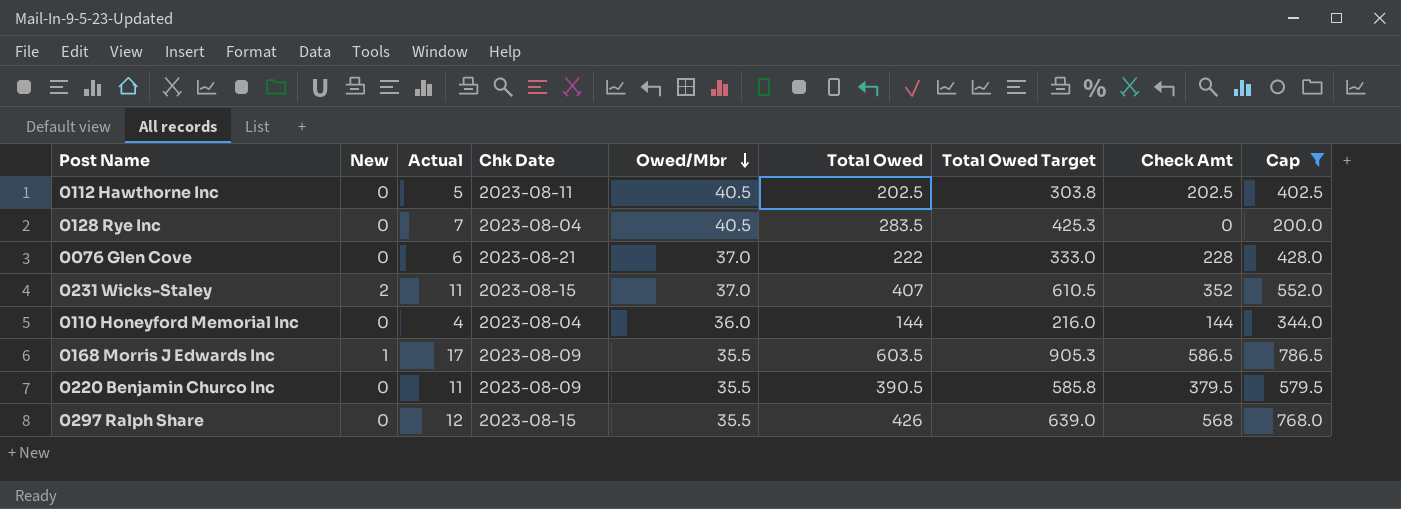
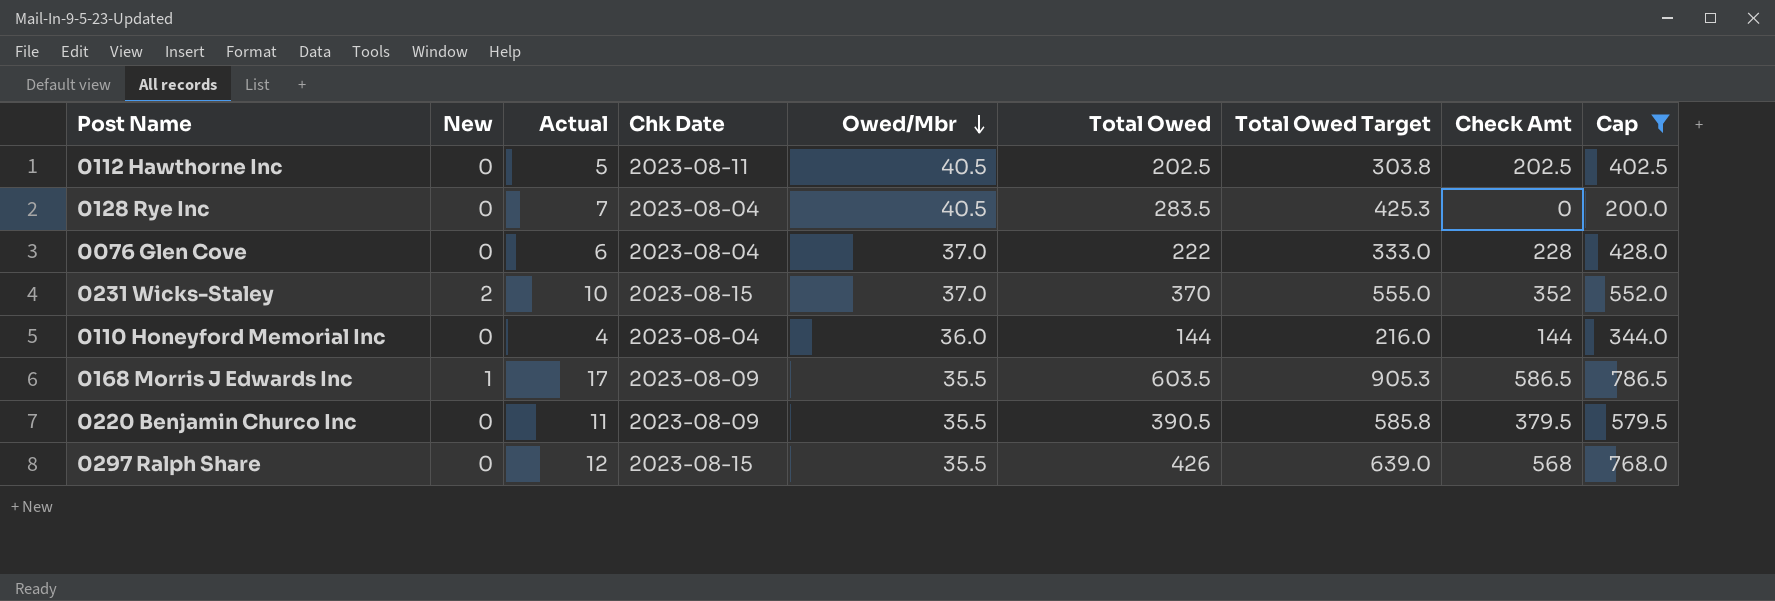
0076 Glen Cove | Chk Date: 2023-08-21 -> 2023-08-04
0231 Wicks-Staley | Actual: 11 -> 10
0231 Wicks-Staley | Total Owed: 407 -> 370
0231 Wicks-Staley | Total Owed Target: 610.5 -> 555.0

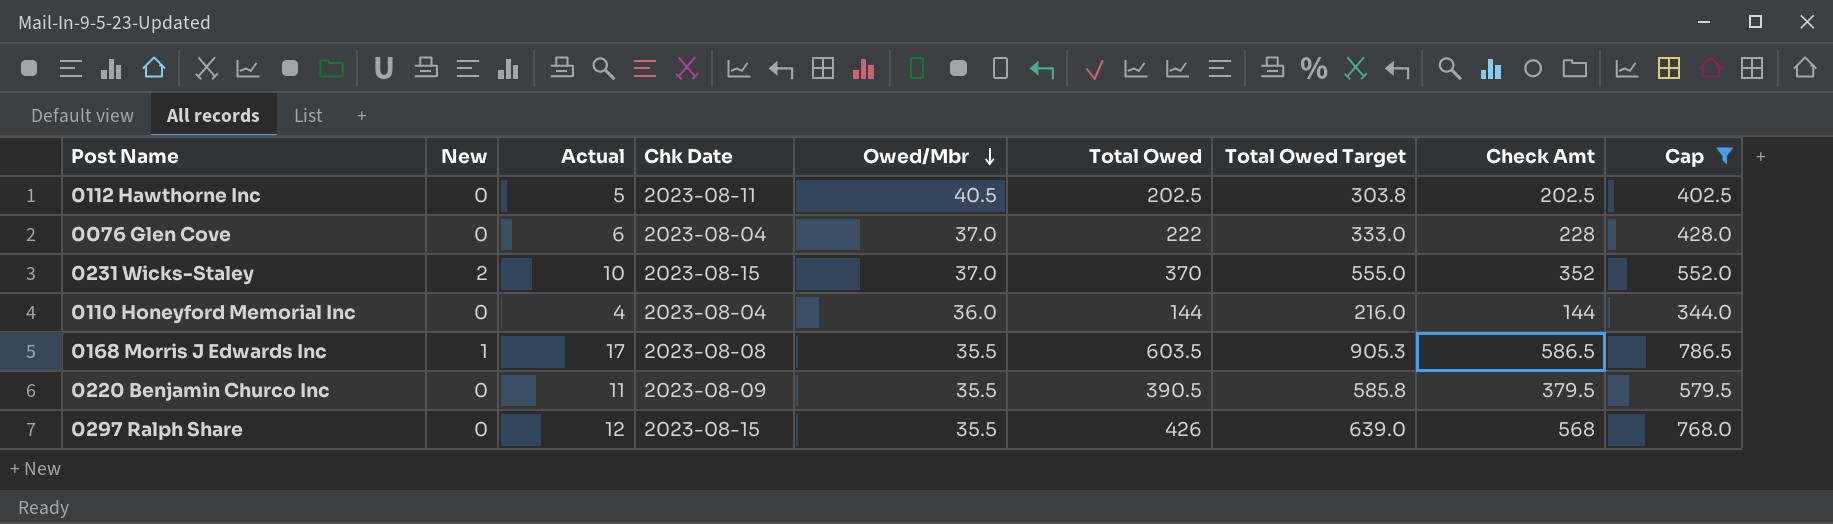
row 0128 Rye Inc: 0 | 7 | 2023-08-04 | 40.5 | 283.5 | 425.3 | 0 | 200.0 -> none
0168 Morris J Edwards Inc | Chk Date: 2023-08-09 -> 2023-08-08

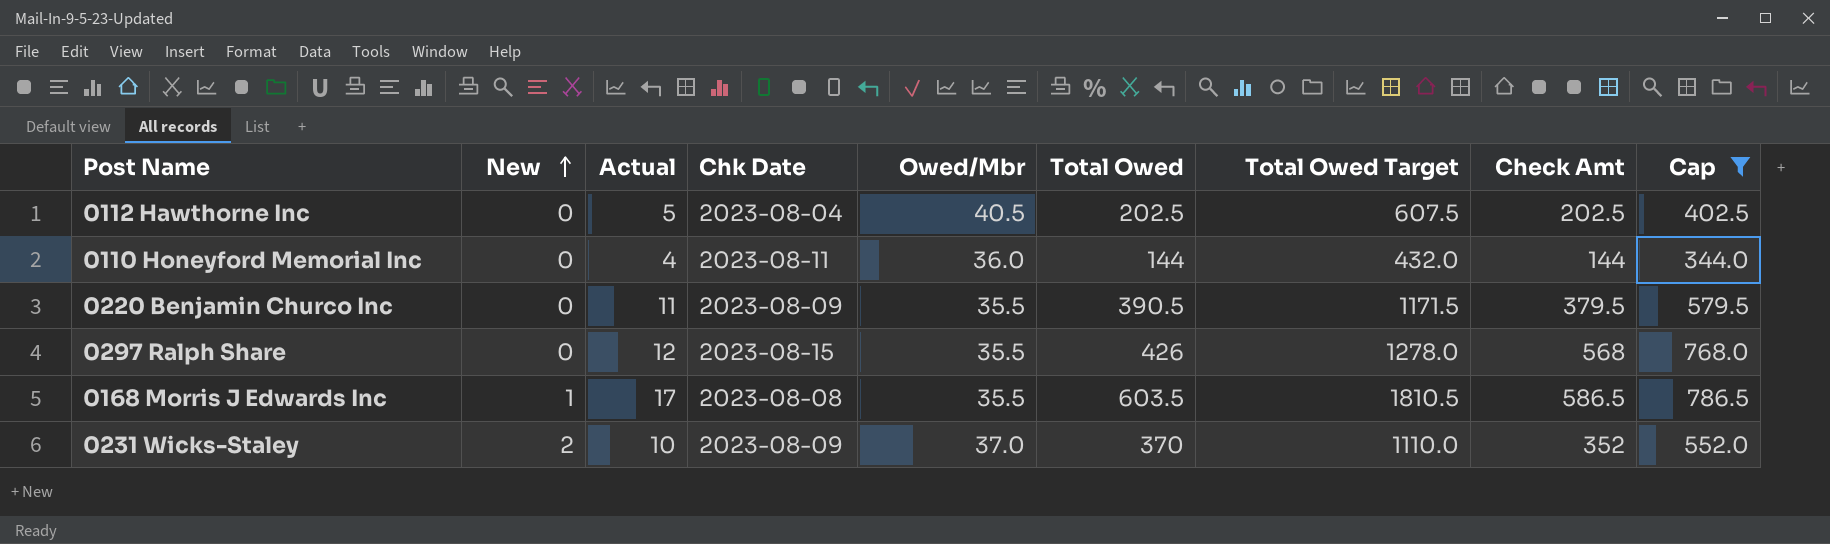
row order: Owed/Mbr descending -> New ascending
column Total Owed Target | formula: [Total Owed] * 1.5 -> [Total Owed] * 3
row 0076 Glen Cove: 0 | 6 | 2023-08-04 | 37.0 | 222 | 333.0 | 228 | 428.0 -> none
0112 Hawthorne Inc | Chk Date: 2023-08-11 -> 2023-08-04
0110 Honeyford Memorial Inc | Chk Date: 2023-08-04 -> 2023-08-11
0231 Wicks-Staley | Chk Date: 2023-08-15 -> 2023-08-09

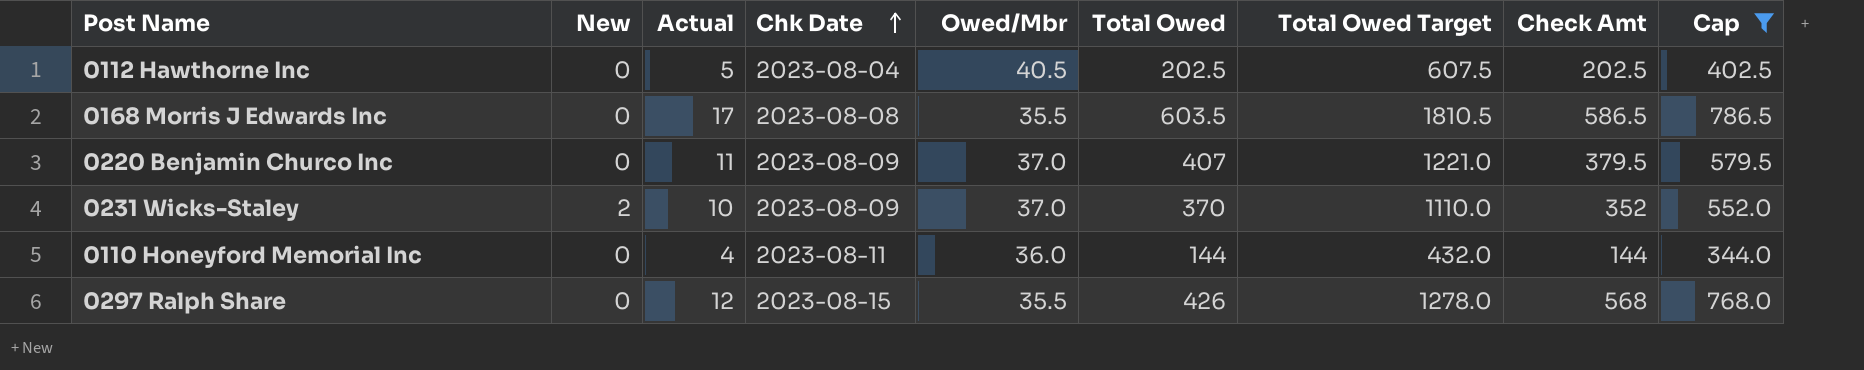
row order: New ascending -> Chk Date ascending
0168 Morris J Edwards Inc | New: 1 -> 0
0220 Benjamin Churco Inc | Owed/Mbr: 35.5 -> 37.0
0220 Benjamin Churco Inc | Total Owed: 390.5 -> 407
0220 Benjamin Churco Inc | Total Owed Target: 1171.5 -> 1221.0

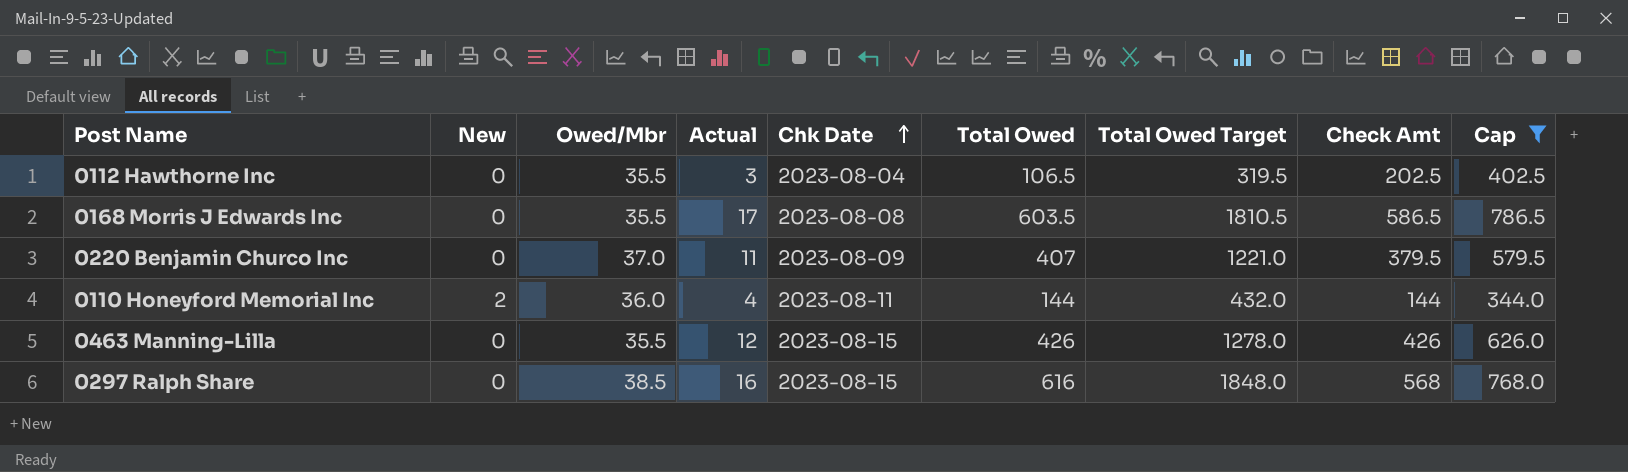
column Owed/Mbr | position: 5 -> 3
row 0231 Wicks-Staley: 2 | 10 | 2023-08-09 | 37.0 | 370 | 1110.0 | 352 | 552.0 -> none
0112 Hawthorne Inc | Owed/Mbr: 40.5 -> 35.5
0112 Hawthorne Inc | Actual: 5 -> 3
0112 Hawthorne Inc | Total Owed: 202.5 -> 106.5
0112 Hawthorne Inc | Total Owed Target: 607.5 -> 319.5
0110 Honeyford Memorial Inc | New: 0 -> 2
row 0463 Manning-Lilla: none -> 0 | 35.5 | 12 | 2023-08-15 | 426 | 1278.0 | 426 | 626.0
0297 Ralph Share | Owed/Mbr: 35.5 -> 38.5
0297 Ralph Share | Actual: 12 -> 16
0297 Ralph Share | Total Owed: 426 -> 616
0297 Ralph Share | Total Owed Target: 1278.0 -> 1848.0

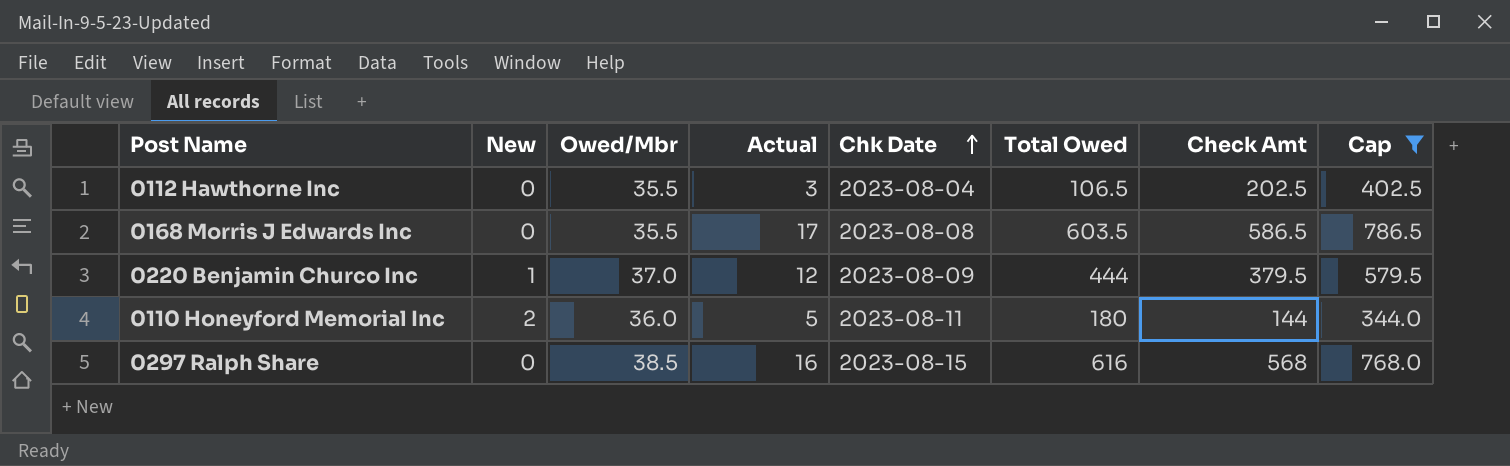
column Total Owed Target | formula: [Total Owed] * 3 -> none
row 0463 Manning-Lilla: 0 | 35.5 | 12 | 2023-08-15 | 426 | 1278.0 | 426 | 626.0 -> none
0220 Benjamin Churco Inc | New: 0 -> 1
0220 Benjamin Churco Inc | Actual: 11 -> 12
0220 Benjamin Churco Inc | Total Owed: 407 -> 444
0110 Honeyford Memorial Inc | Actual: 4 -> 5
0110 Honeyford Memorial Inc | Total Owed: 144 -> 180

